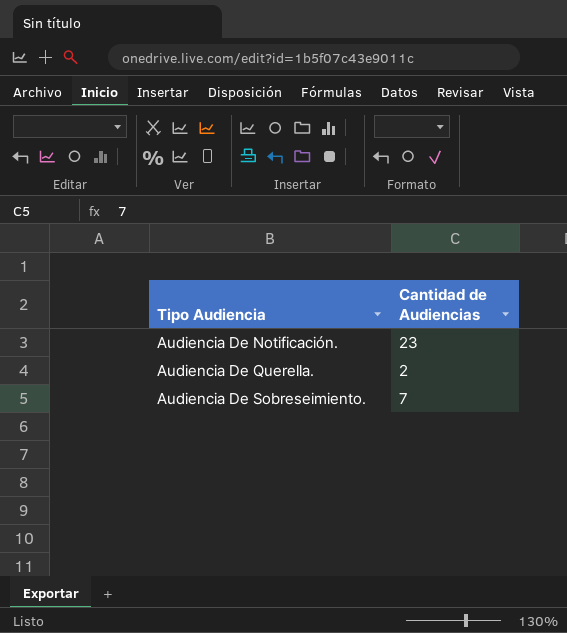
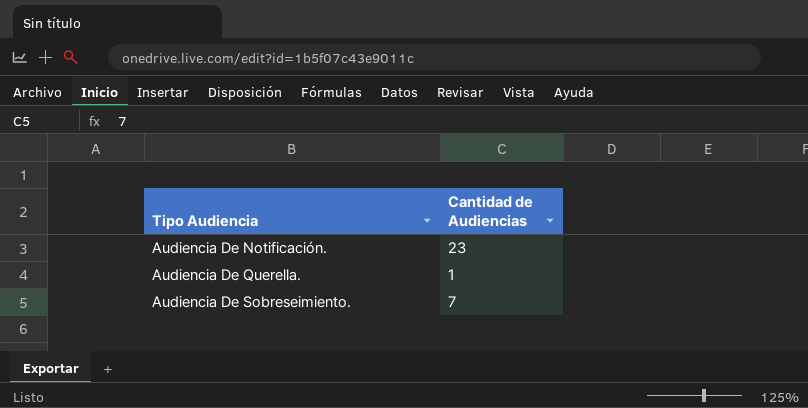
Audiencia De Querella. | Cantidad de Audiencias: 2 -> 1

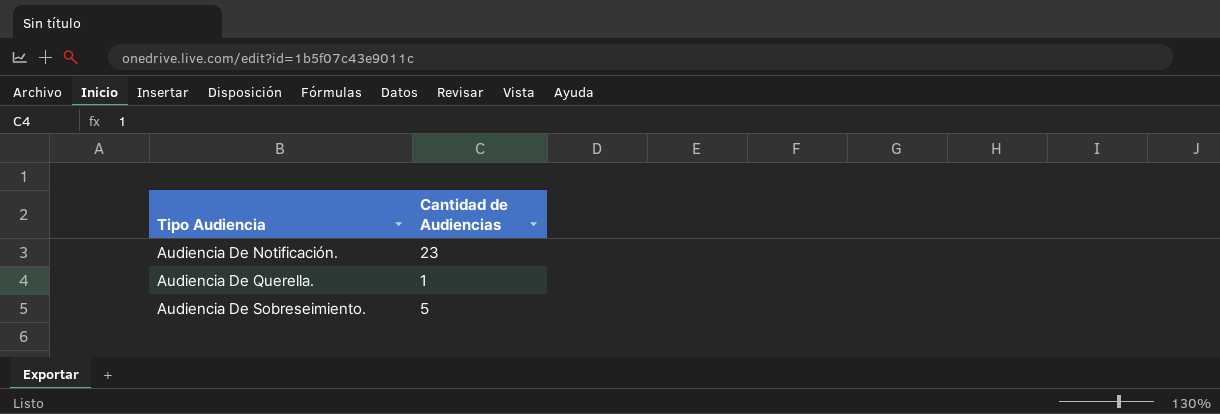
Audiencia De Sobreseimiento. | Cantidad de Audiencias: 7 -> 5

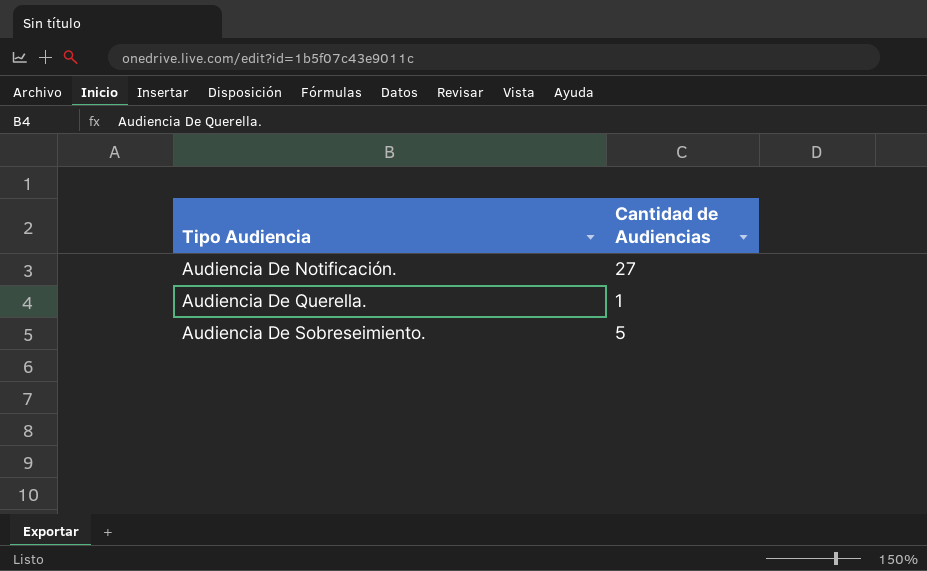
Audiencia De Notificación. | Cantidad de Audiencias: 23 -> 27

